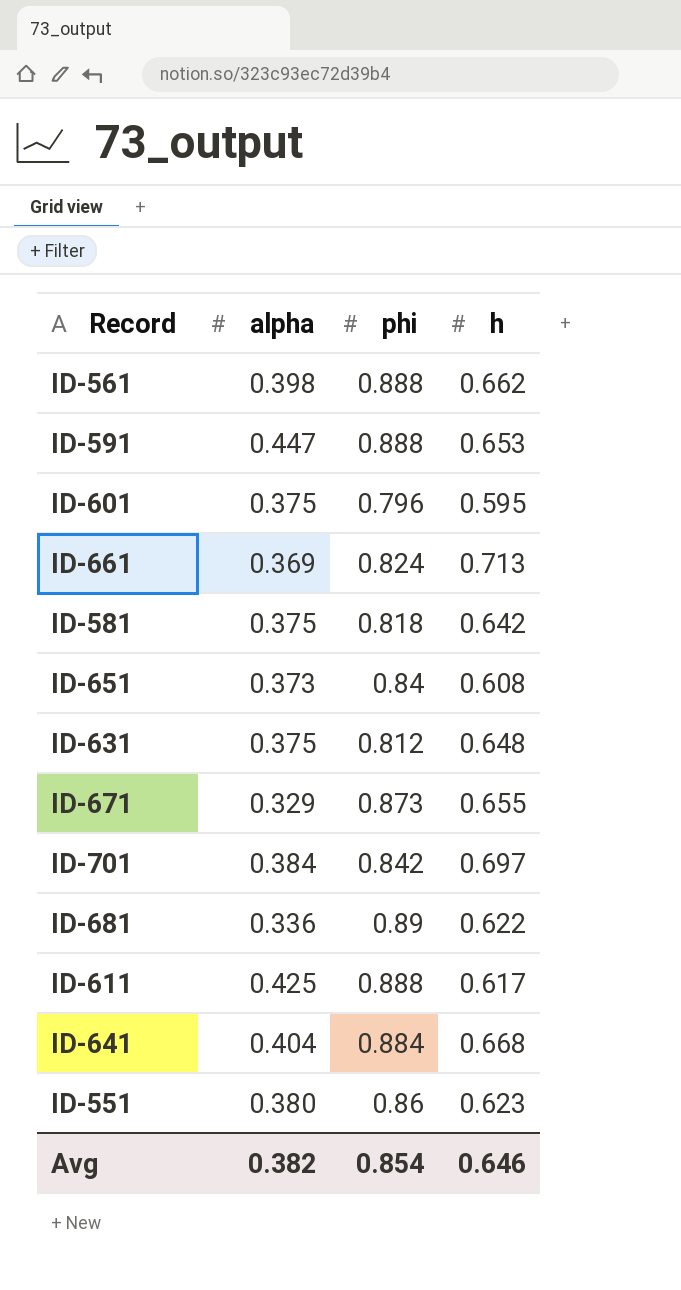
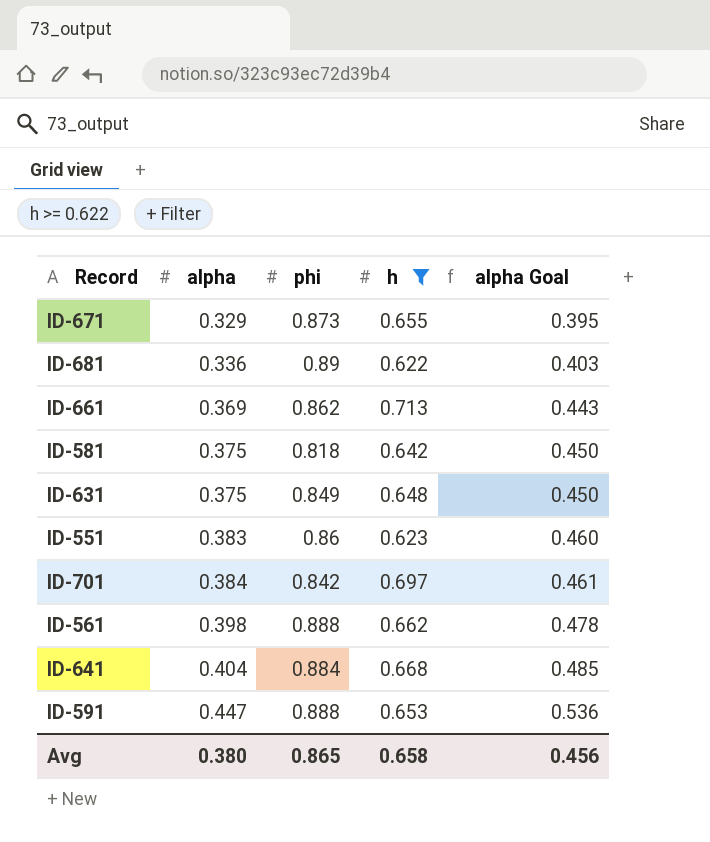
filter: none -> h >= 0.622
row order: none -> alpha ascending
column alpha Goal | formula: none -> [alpha] * 1.2
ID-661 | phi: 0.824 -> 0.862
ID-631 | phi: 0.812 -> 0.849
ID-551 | alpha: 0.380 -> 0.383
Avg | alpha: 0.382 -> 0.380
Avg | phi: 0.854 -> 0.865
Avg | h: 0.646 -> 0.658

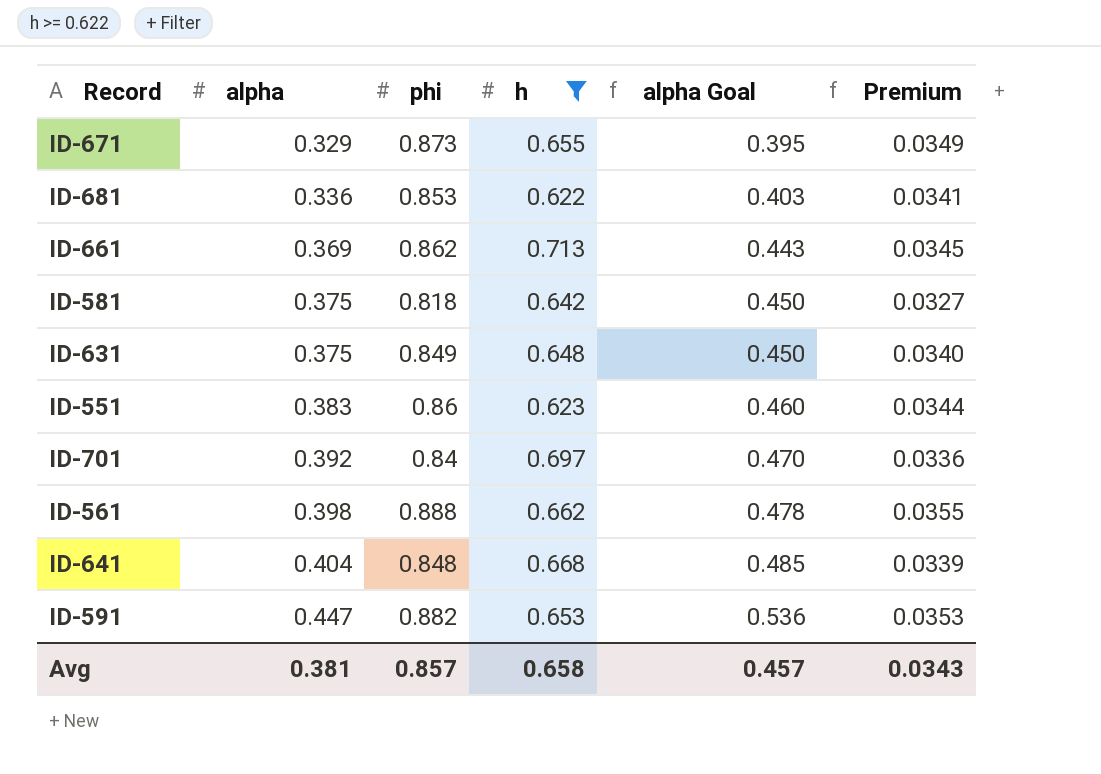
column Premium | formula: none -> [phi] * 0.04
ID-681 | phi: 0.89 -> 0.853
ID-701 | alpha: 0.384 -> 0.392
ID-701 | phi: 0.842 -> 0.84
ID-701 | alpha Goal: 0.461 -> 0.470
ID-641 | phi: 0.884 -> 0.848
ID-591 | phi: 0.888 -> 0.882
Avg | alpha: 0.380 -> 0.381
Avg | phi: 0.865 -> 0.857
Avg | alpha Goal: 0.456 -> 0.457

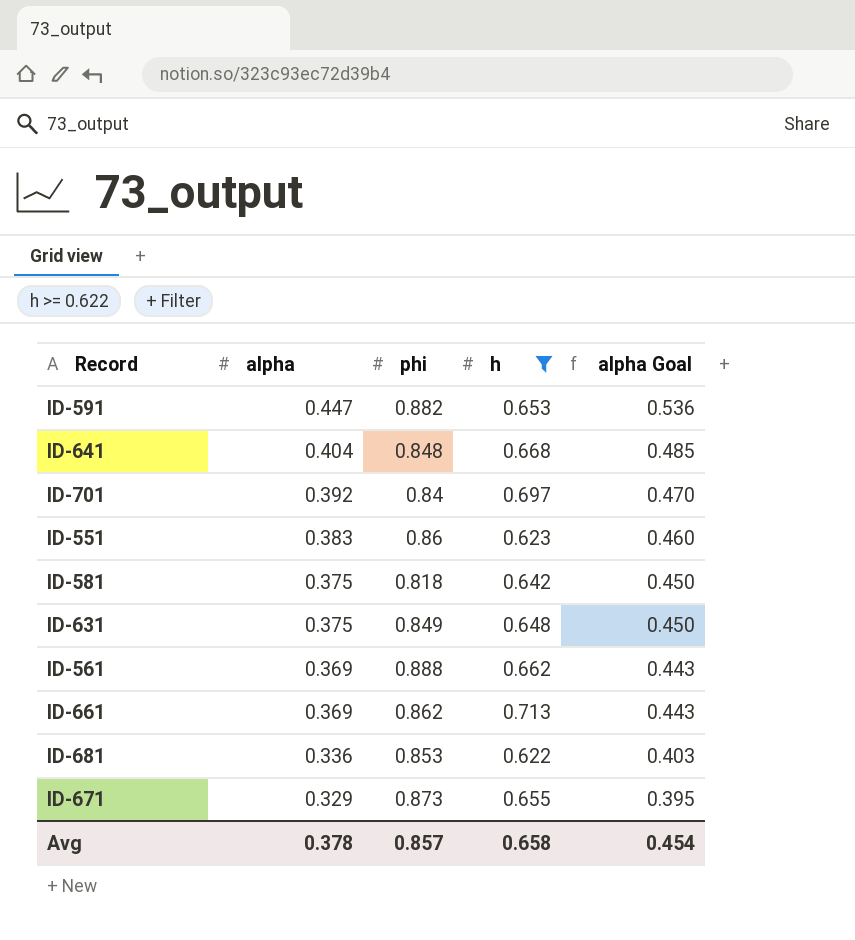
row order: alpha ascending -> alpha descending
column Premium | formula: [phi] * 0.04 -> none
ID-561 | alpha: 0.398 -> 0.369
ID-561 | alpha Goal: 0.478 -> 0.443
Avg | alpha: 0.381 -> 0.378
Avg | alpha Goal: 0.457 -> 0.454

